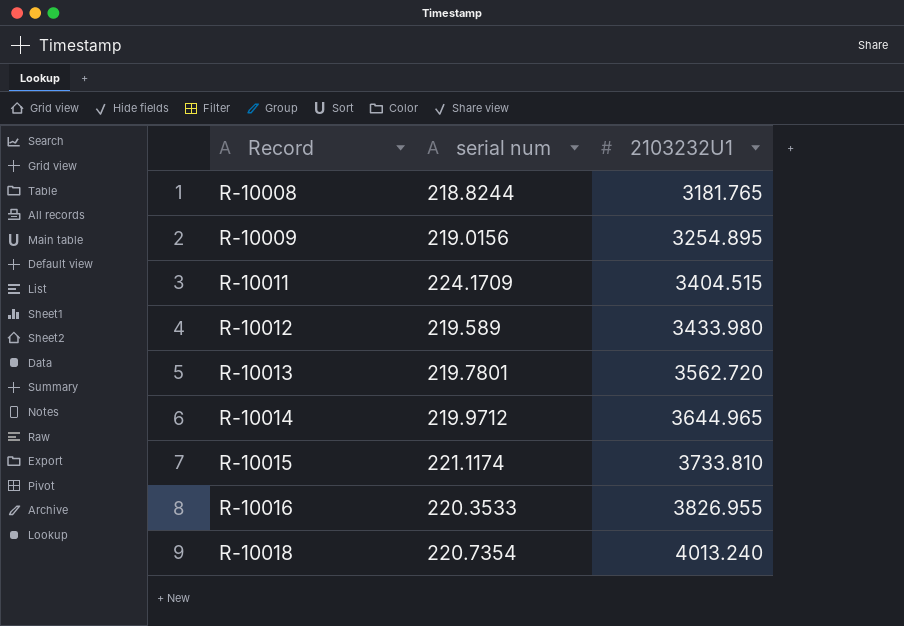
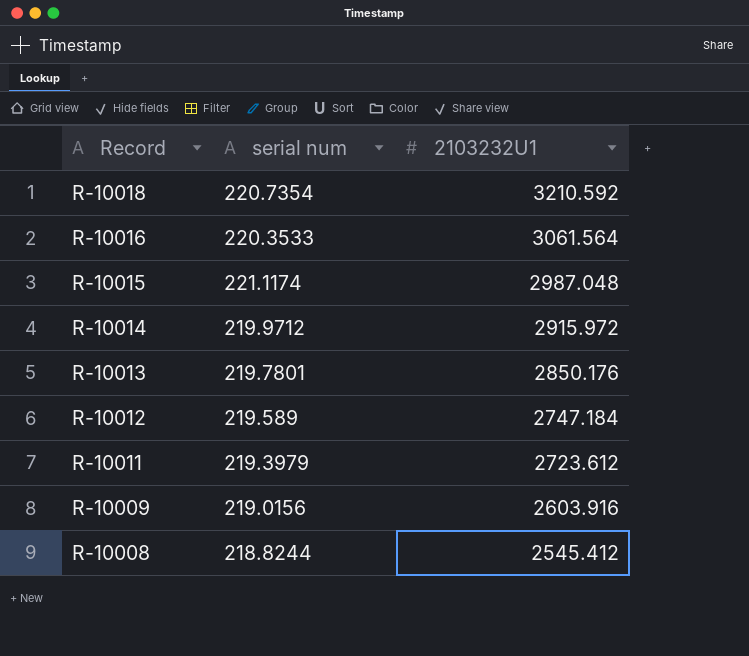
row order: Record ascending -> Record descending
R-10018 | 2103232U1: 4013.240 -> 3210.592
R-10016 | 2103232U1: 3826.955 -> 3061.564
R-10015 | 2103232U1: 3733.810 -> 2987.048
R-10014 | 2103232U1: 3644.965 -> 2915.972
R-10013 | 2103232U1: 3562.720 -> 2850.176
R-10012 | 2103232U1: 3433.980 -> 2747.184
R-10011 | serial num: 224.1709 -> 219.3979
R-10011 | 2103232U1: 3404.515 -> 2723.612
R-10009 | 2103232U1: 3254.895 -> 2603.916
R-10008 | 2103232U1: 3181.765 -> 2545.412

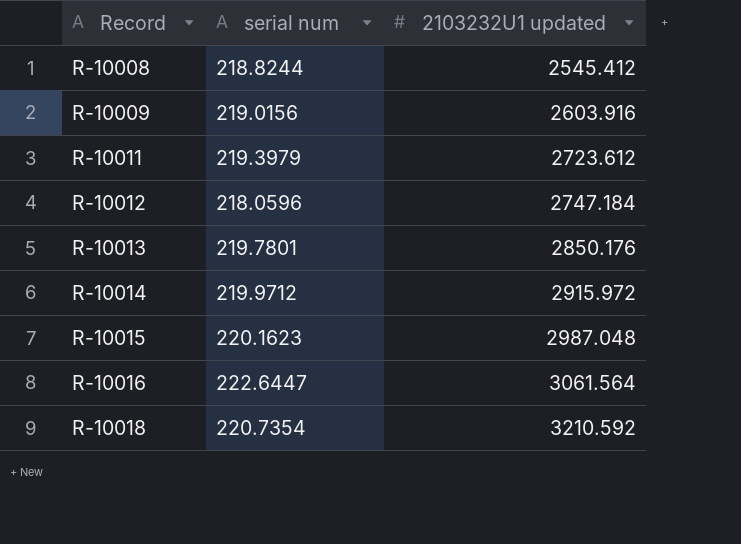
row order: Record descending -> Record ascending
column name: 2103232U1 -> 2103232U1 updated
R-10012 | serial num: 219.589 -> 218.0596
R-10015 | serial num: 221.1174 -> 220.1623
R-10016 | serial num: 220.3533 -> 222.6447

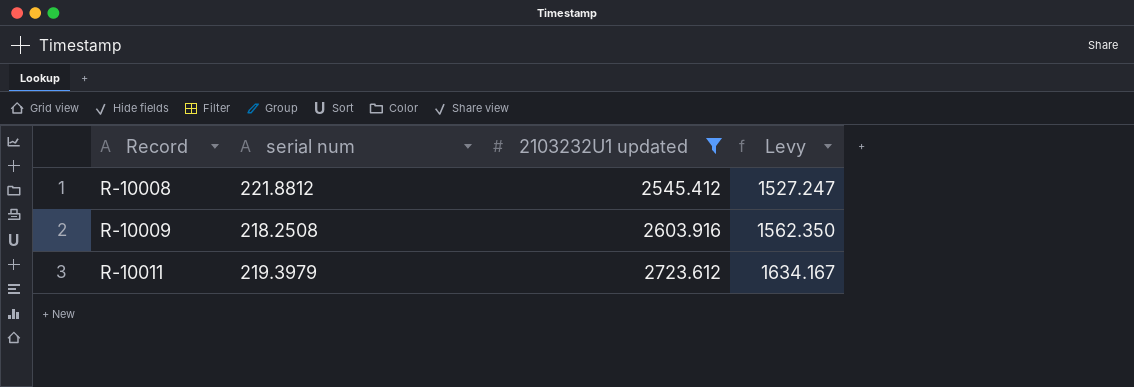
filter: none -> 2103232U1 updated <= 2723.612
column Levy | formula: none -> [2103232U1 updated] * 0.6
R-10008 | serial num: 218.8244 -> 221.8812
R-10009 | serial num: 219.0156 -> 218.2508

